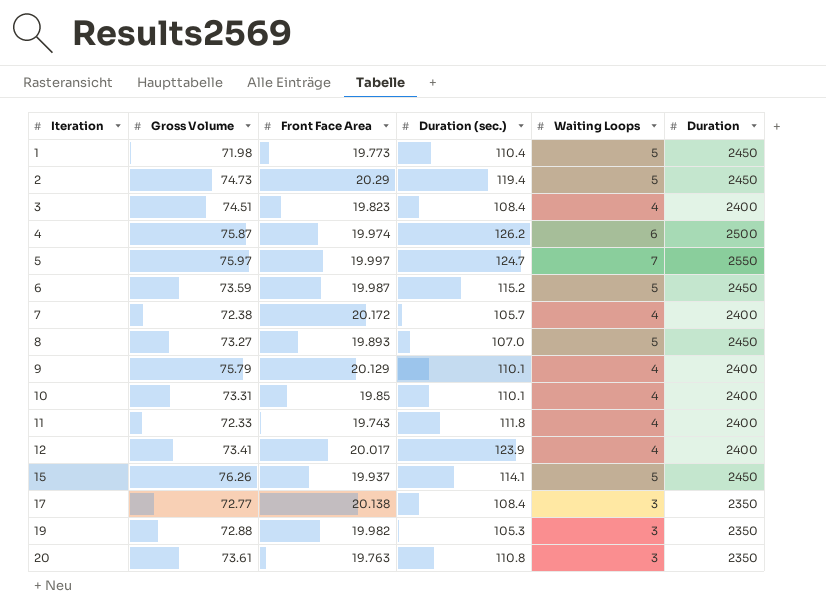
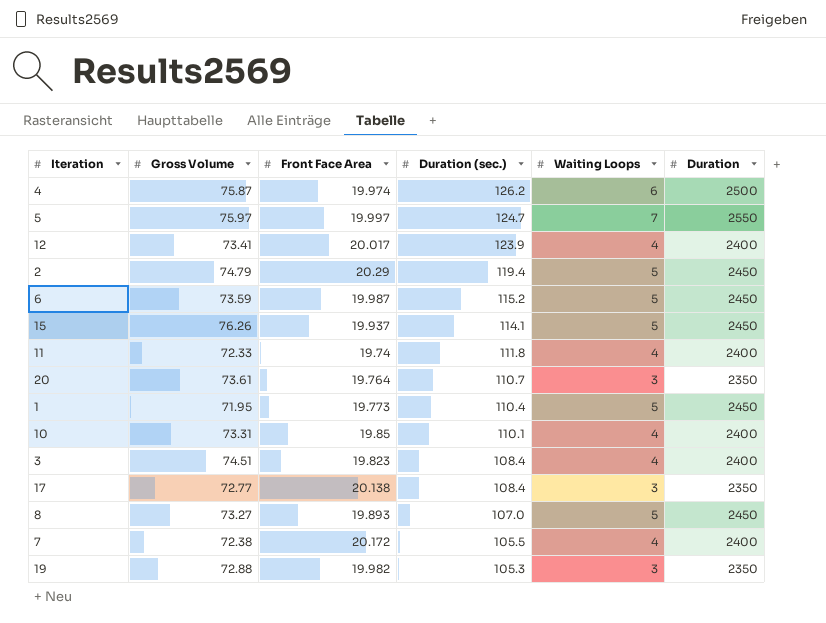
row order: Iteration ascending -> Duration (sec.) descending
row 9: 75.79 | 20.129 | 110.1 | 4 | 2400 -> none
2 | Gross Volume: 74.73 -> 74.79
11 | Front Face Area: 19.743 -> 19.74
20 | Front Face Area: 19.763 -> 19.764
20 | Duration (sec.): 110.8 -> 110.7
1 | Gross Volume: 71.98 -> 71.95
7 | Duration (sec.): 105.7 -> 105.5

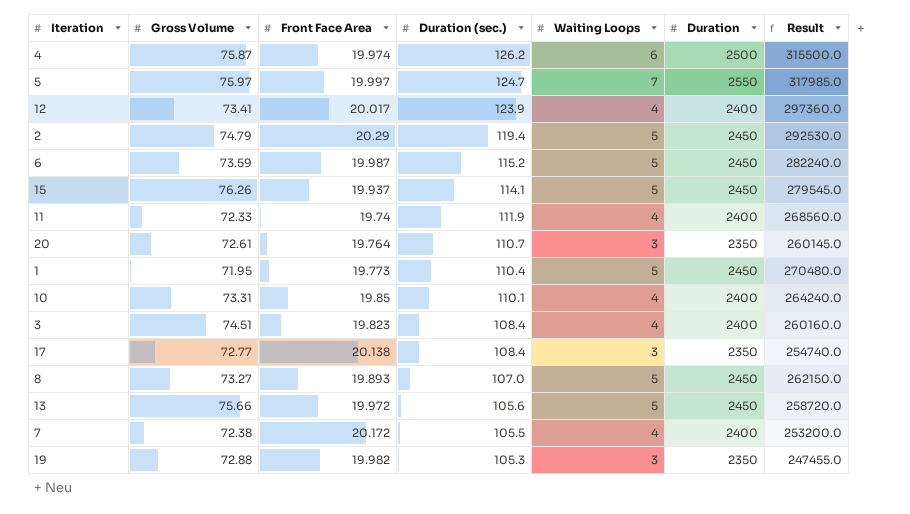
column Result | formula: none -> [Duration (sec.)] * [Duration]
11 | Duration (sec.): 111.8 -> 111.9
20 | Gross Volume: 73.61 -> 72.61
row 13: none -> 75.66 | 19.972 | 105.6 | 5 | 2450 | 258720.0

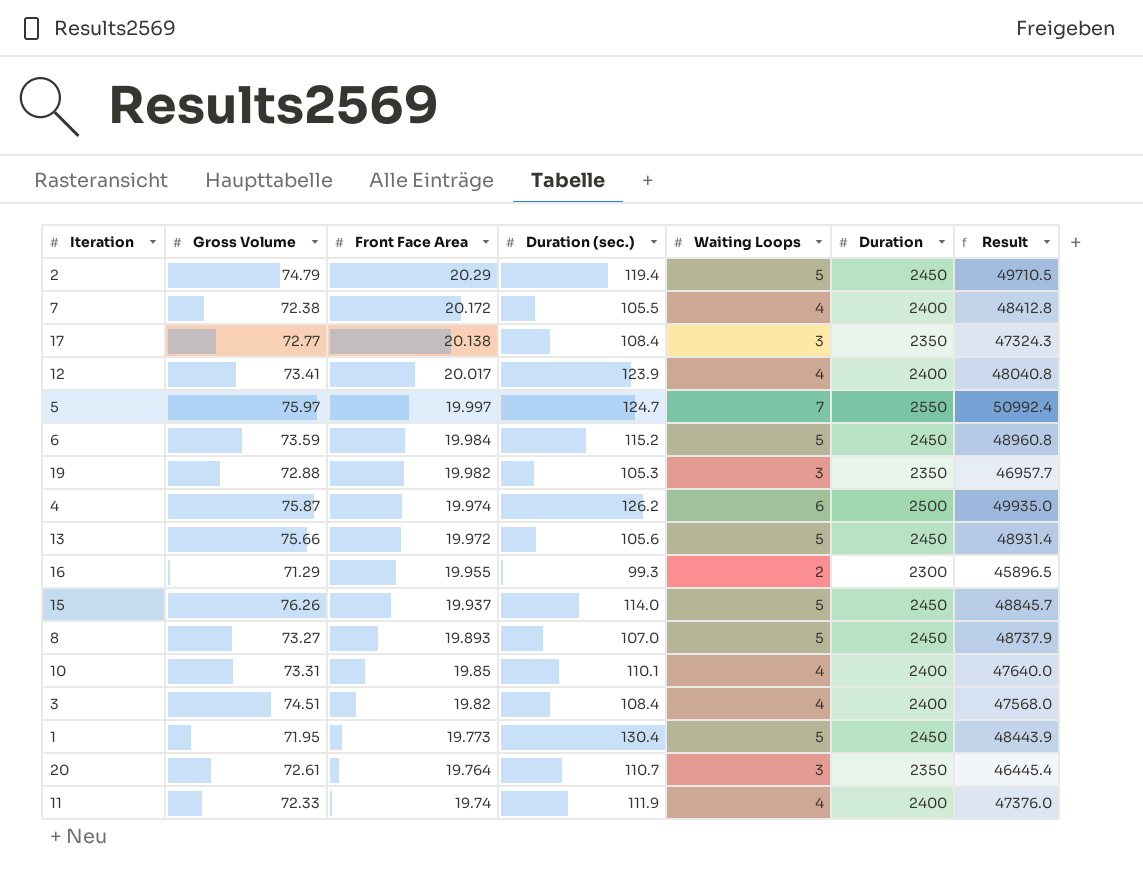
row order: Duration (sec.) descending -> Front Face Area descending
column Result | formula: [Duration (sec.)] * [Duration] -> [Front Face Area] * [Duration]
6 | Front Face Area: 19.987 -> 19.984
row 16: none -> 71.29 | 19.955 | 99.3 | 2 | 2300 | 45896.5
15 | Duration (sec.): 114.1 -> 114.0
3 | Front Face Area: 19.823 -> 19.82
1 | Duration (sec.): 110.4 -> 130.4

